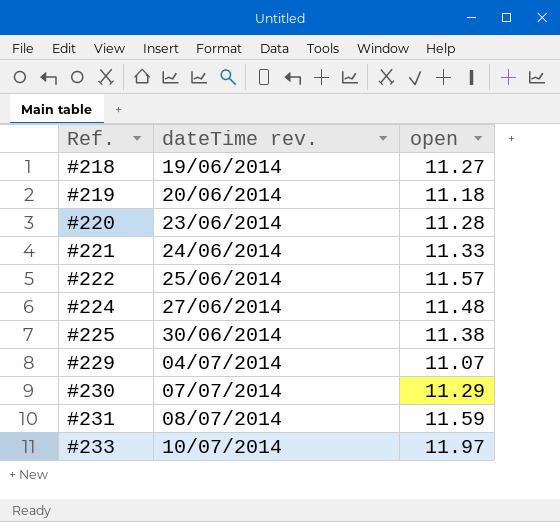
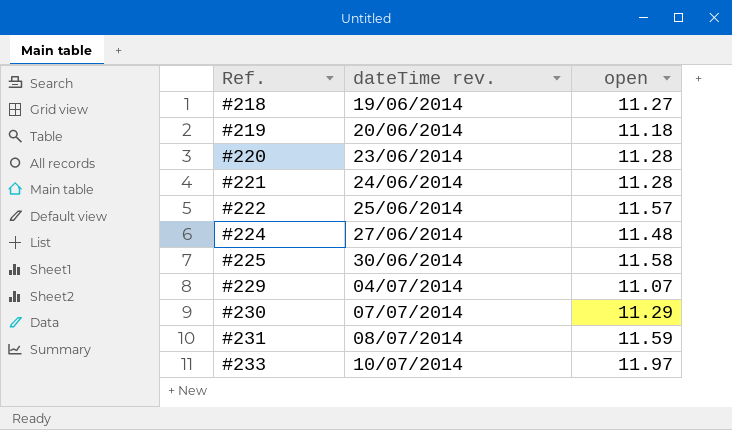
#221 | open: 11.33 -> 11.28
#225 | open: 11.38 -> 11.58

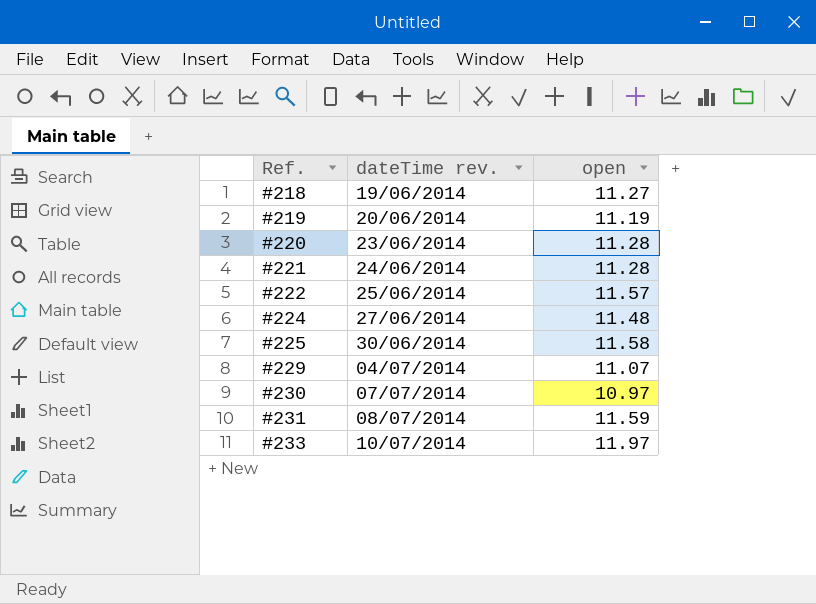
#219 | open: 11.18 -> 11.19
#230 | open: 11.29 -> 10.97

